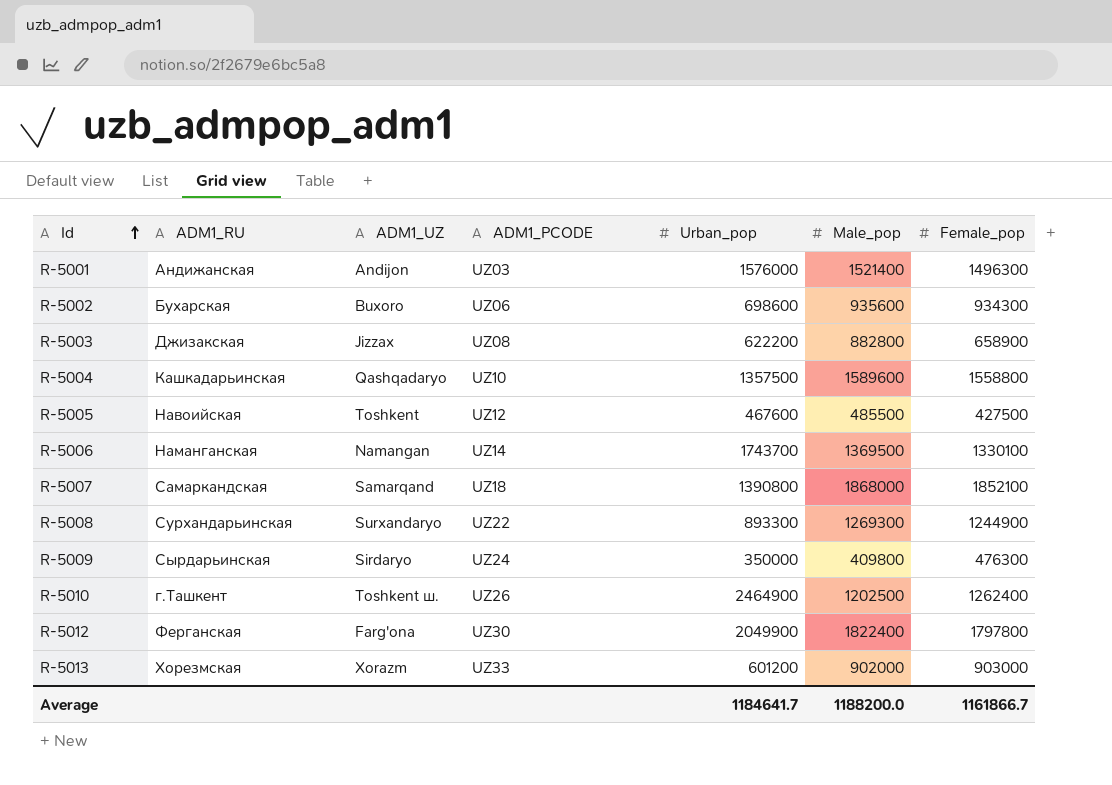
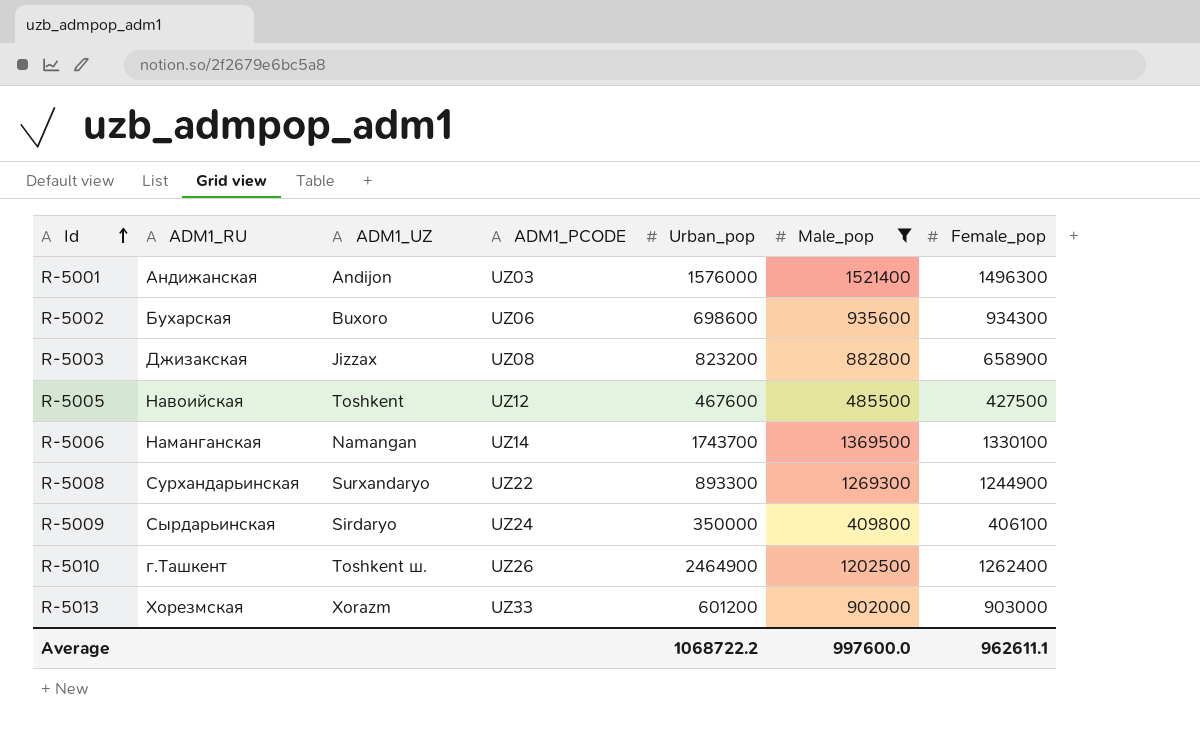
filter: none -> Male_pop <= 1521400
R-5003 | Urban_pop: 622200 -> 823200
R-5009 | Female_pop: 476300 -> 406100
Average | Urban_pop: 1184641.7 -> 1068722.2
Average | Male_pop: 1188200.0 -> 997600.0
Average | Female_pop: 1161866.7 -> 962611.1

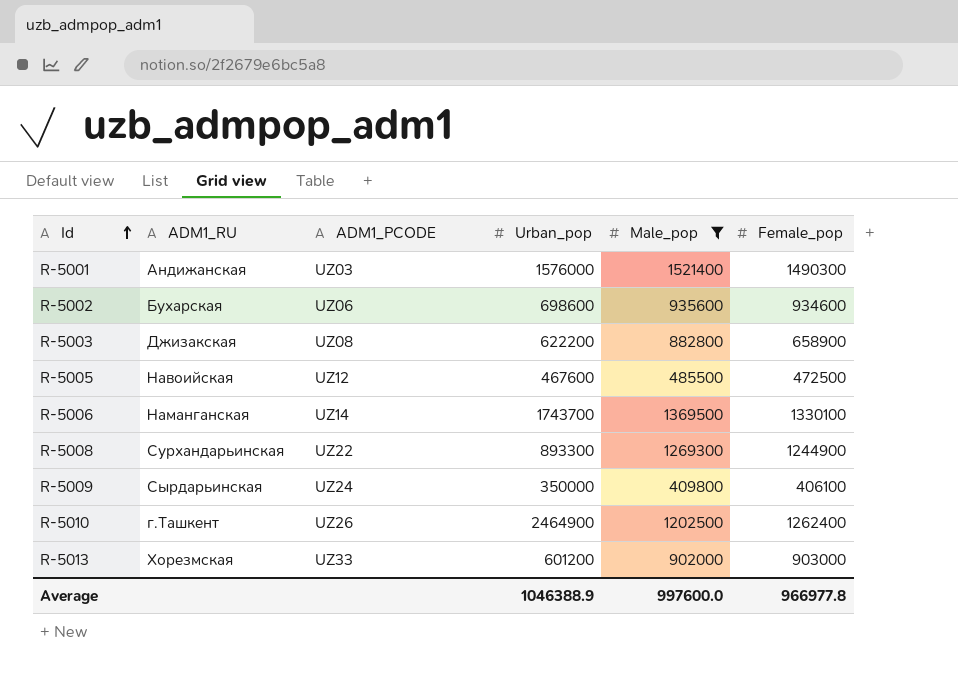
column ADM1_UZ | position: 3 -> none
R-5001 | Female_pop: 1496300 -> 1490300
R-5002 | Female_pop: 934300 -> 934600
R-5003 | Urban_pop: 823200 -> 622200
R-5005 | Female_pop: 427500 -> 472500
Average | Urban_pop: 1068722.2 -> 1046388.9
Average | Female_pop: 962611.1 -> 966977.8

